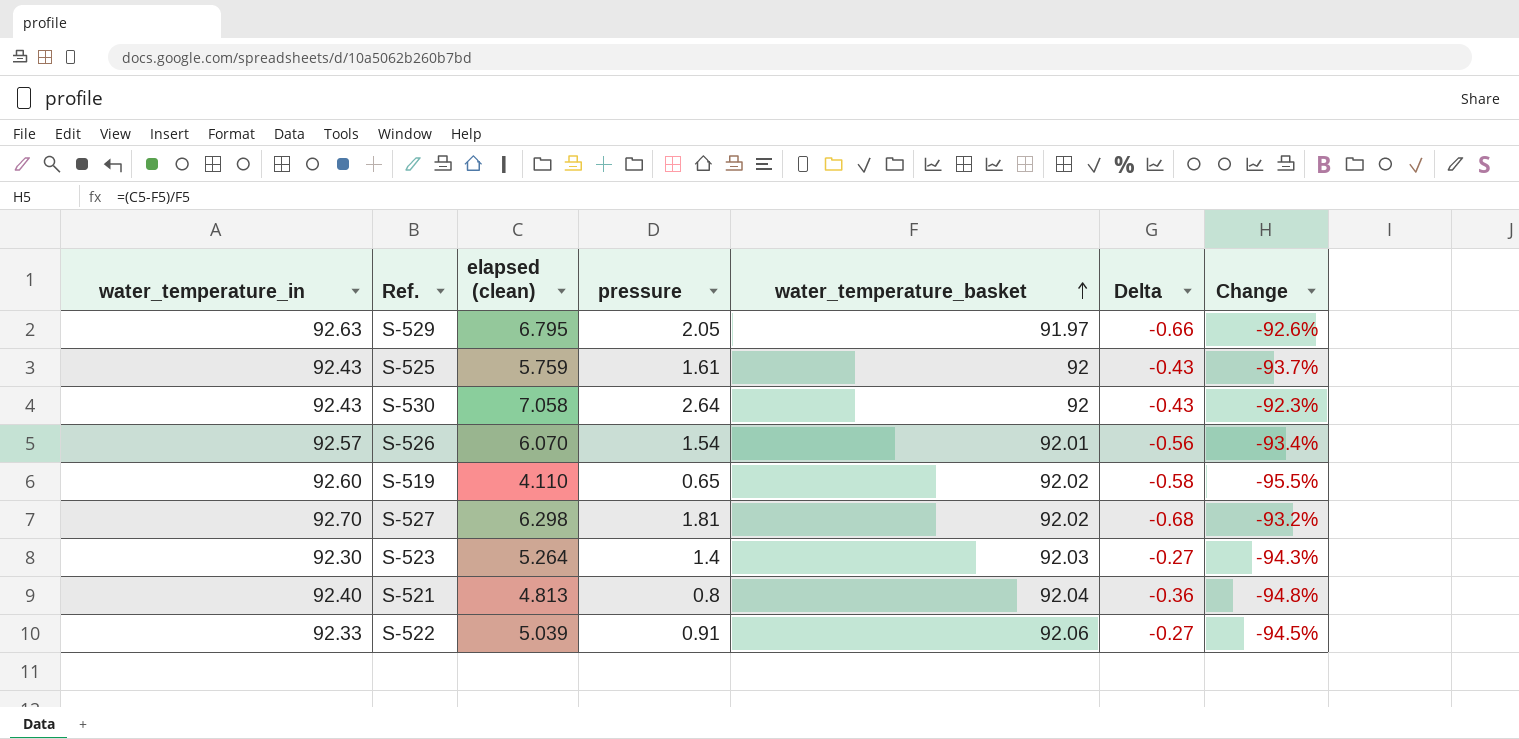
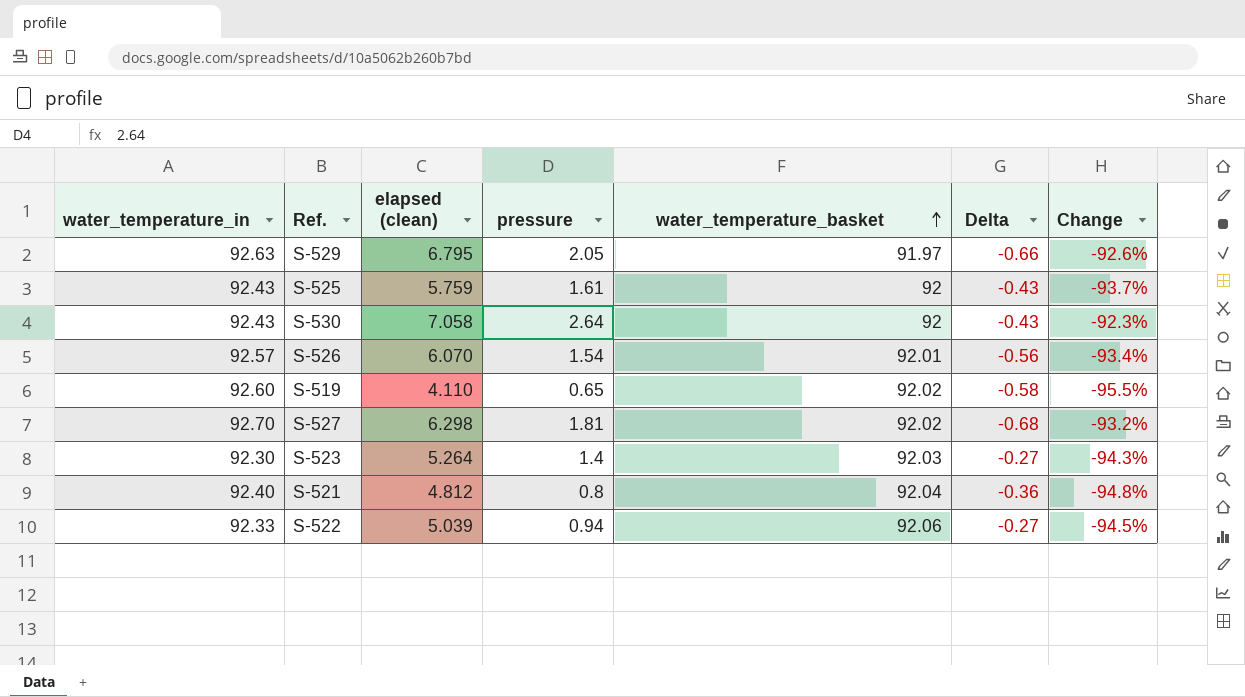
S-521 | elapsed (clean): 4.813 -> 4.812
S-522 | pressure: 0.91 -> 0.94

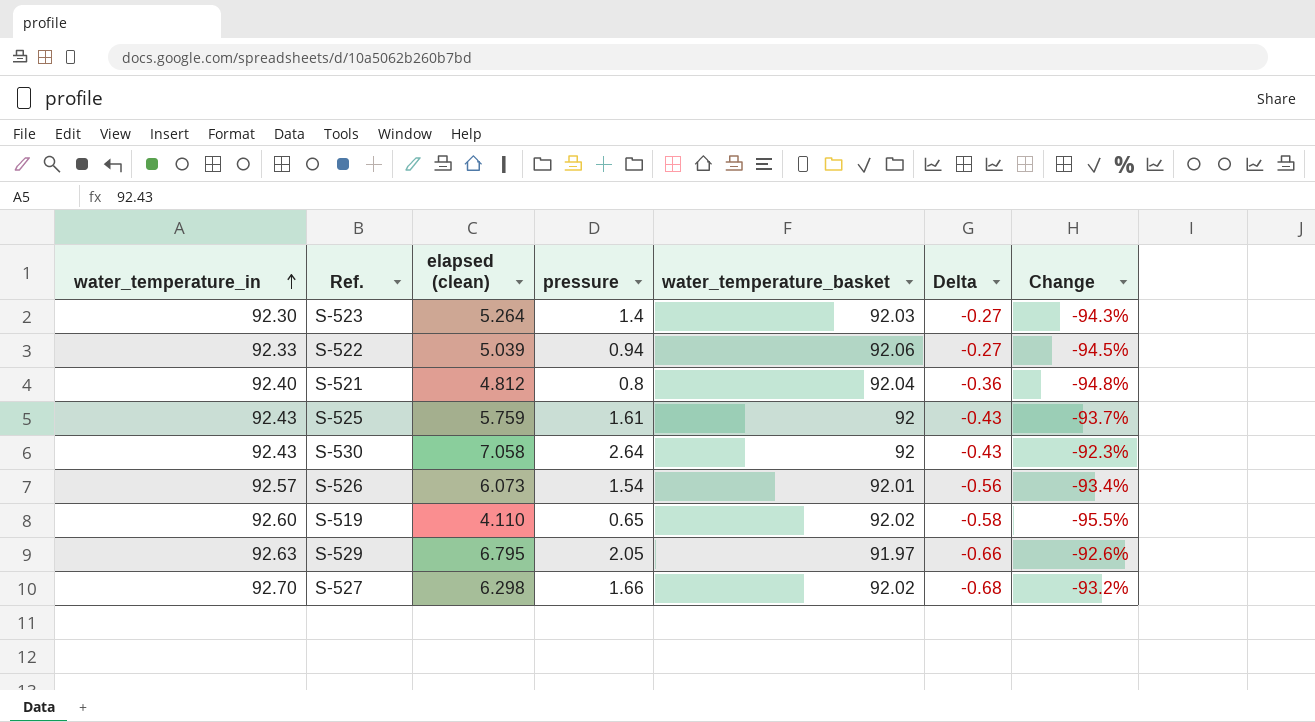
row order: water_temperature_basket ascending -> water_temperature_in ascending
S-526 | elapsed (clean): 6.070 -> 6.073
S-527 | pressure: 1.81 -> 1.66

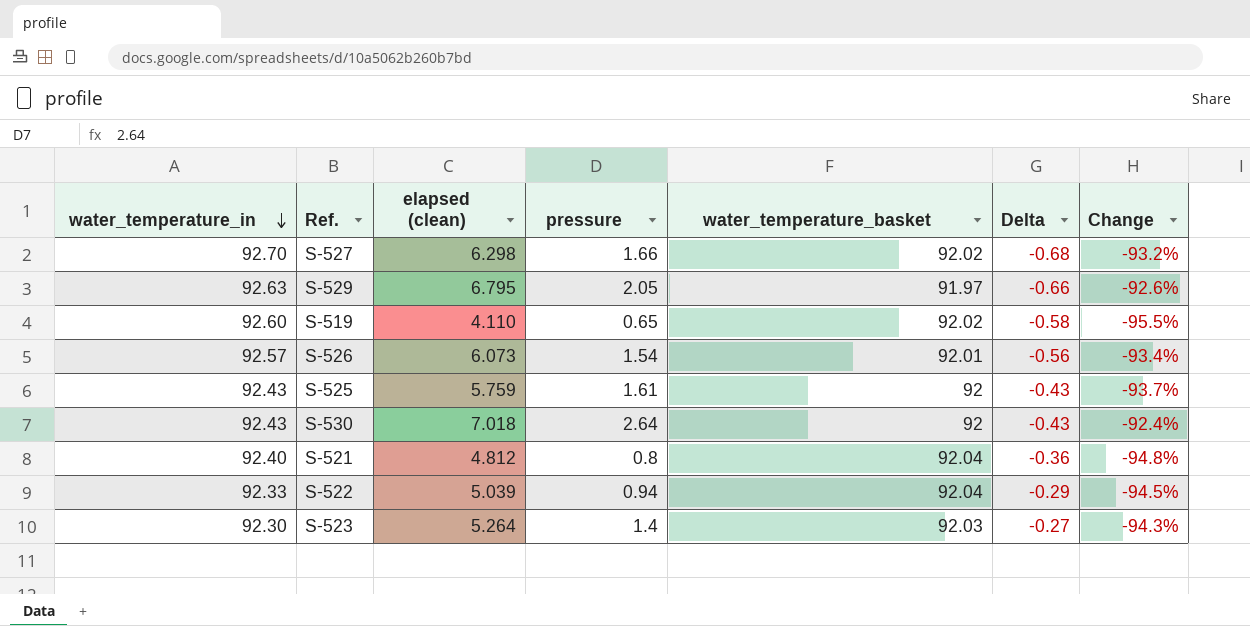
row order: water_temperature_in ascending -> water_temperature_in descending
S-530 | elapsed (clean): 7.058 -> 7.018
S-530 | Change: -92.3% -> -92.4%
S-522 | water_temperature_basket: 92.06 -> 92.04
S-522 | Delta: -0.27 -> -0.29

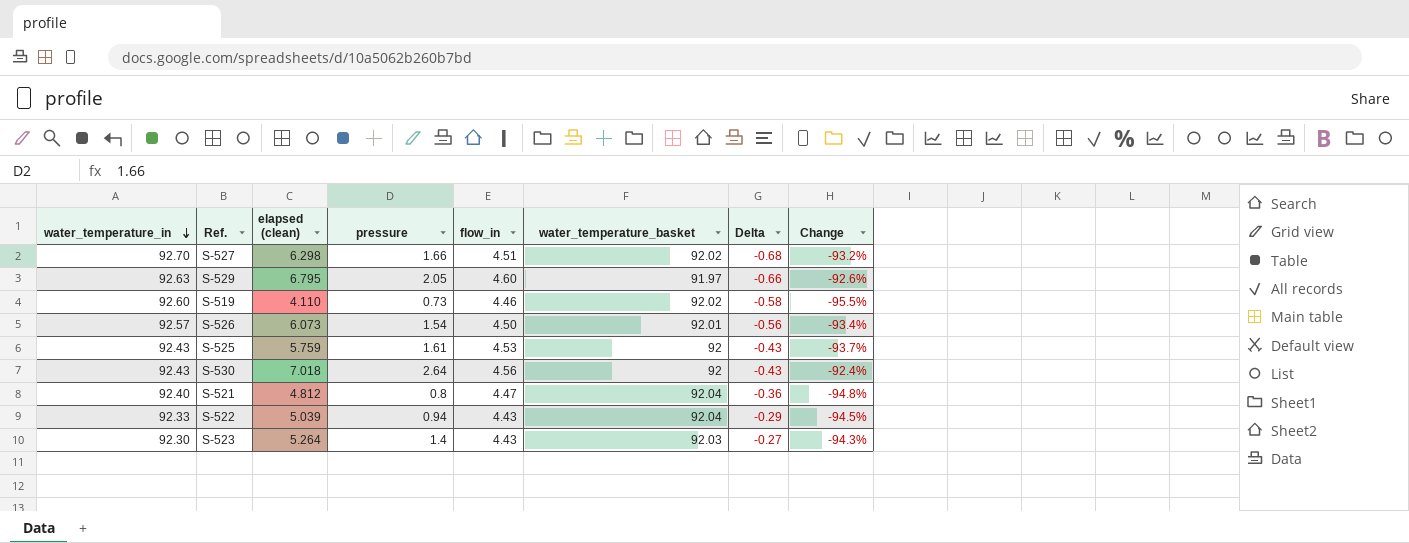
column flow_in | position: none -> 5
S-519 | pressure: 0.65 -> 0.73

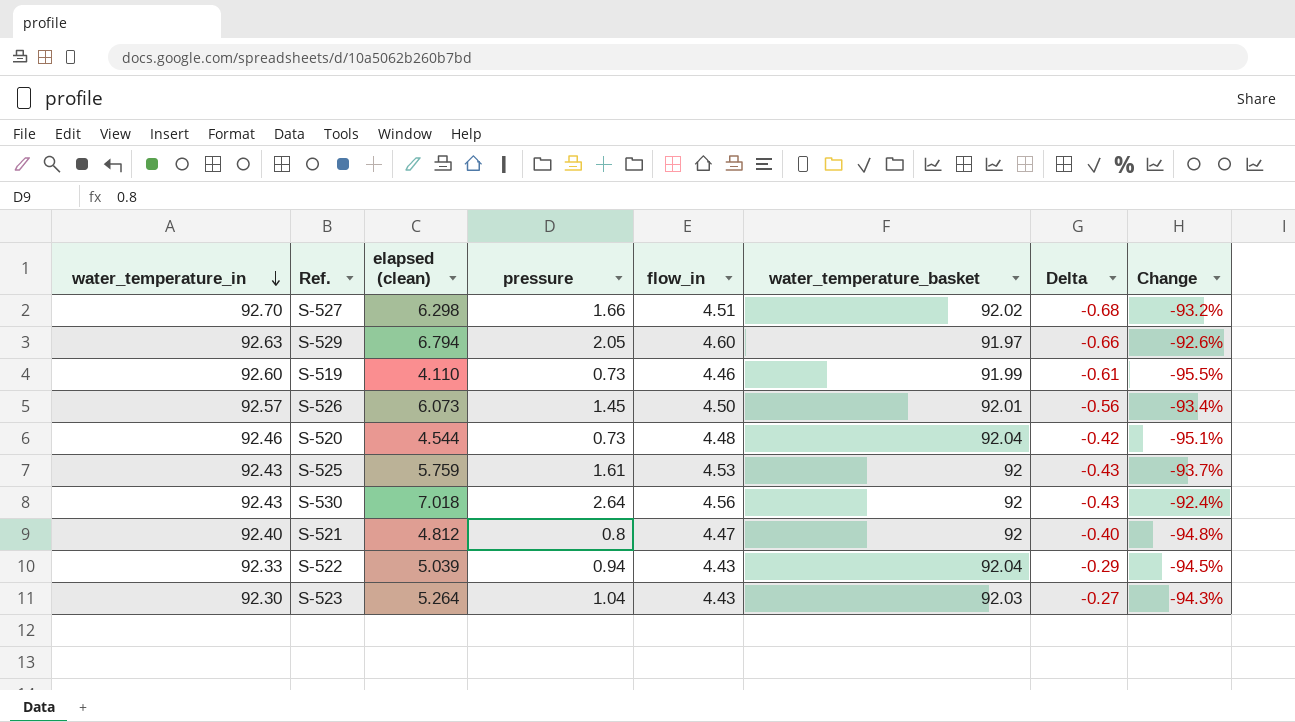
S-529 | elapsed (clean): 6.795 -> 6.794
S-519 | water_temperature_basket: 92.02 -> 91.99
S-519 | Delta: -0.58 -> -0.61
S-526 | pressure: 1.54 -> 1.45
row S-520: none -> 92.46 | 4.544 | 0.73 | 4.48 | 92.04 | -0.42 | -95.1%
S-521 | water_temperature_basket: 92.04 -> 92
S-521 | Delta: -0.36 -> -0.40
S-523 | pressure: 1.4 -> 1.04

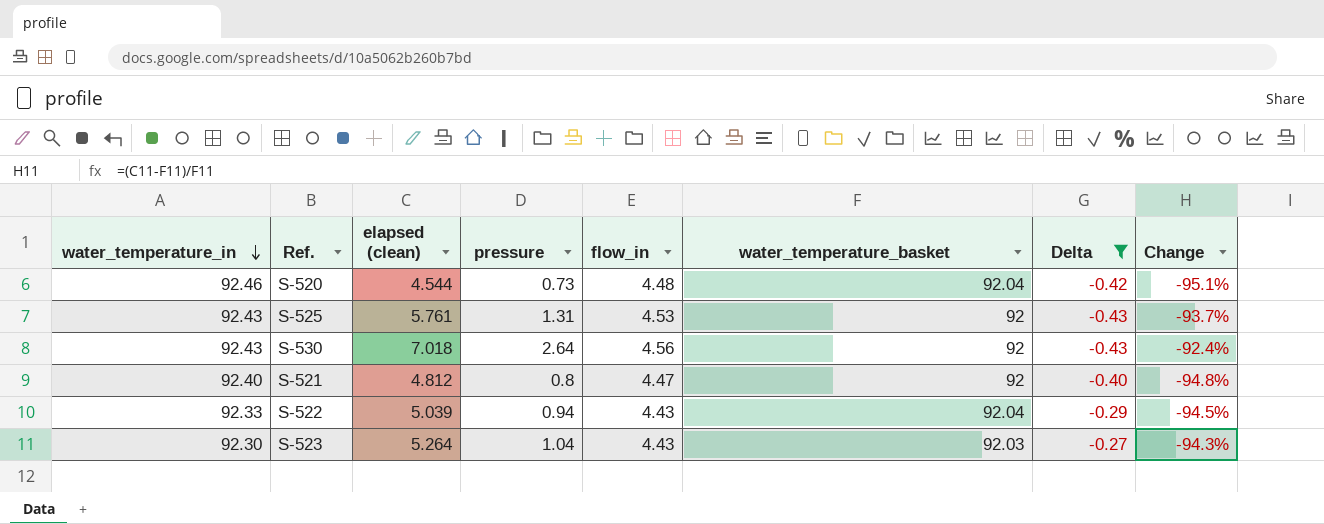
filter: none -> Delta >= -0.43
S-525 | elapsed (clean): 5.759 -> 5.761
S-525 | pressure: 1.61 -> 1.31

